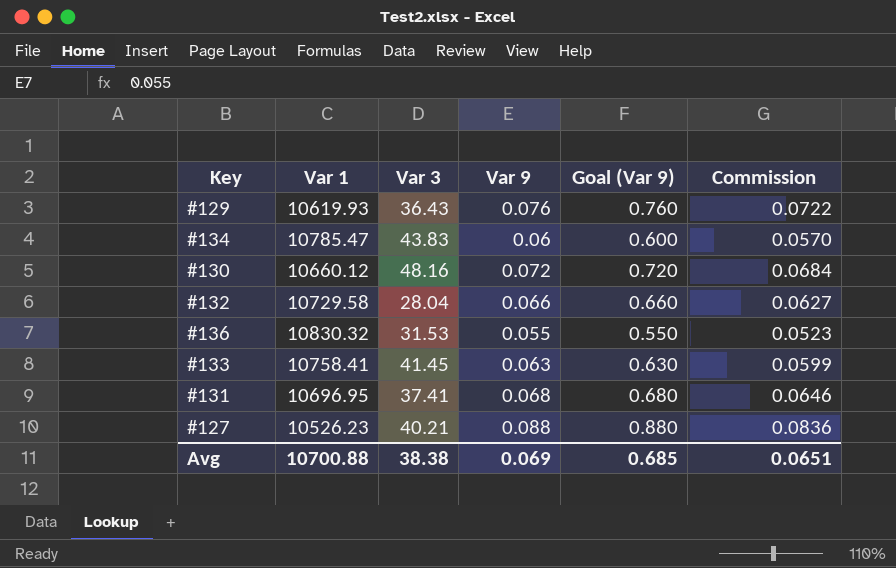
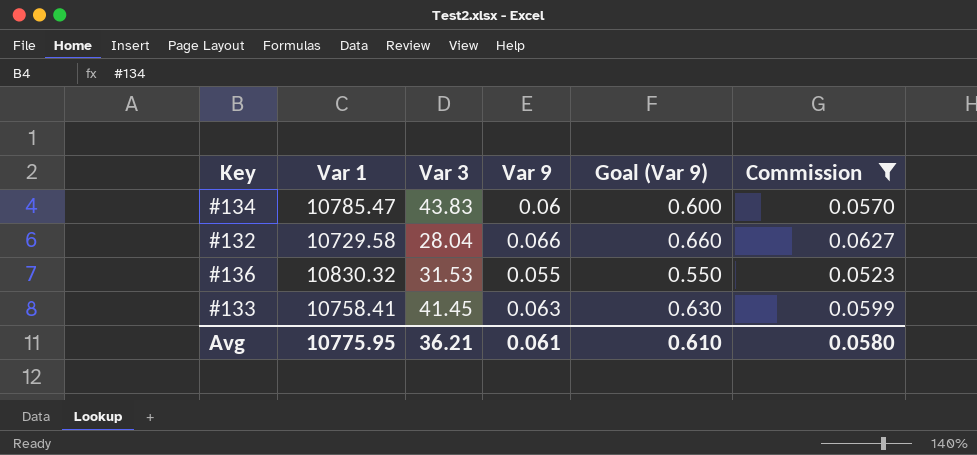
filter: none -> Commission <= 0.0627
Avg | Var 1: 10700.88 -> 10775.95
Avg | Var 3: 38.38 -> 36.21
Avg | Var 9: 0.069 -> 0.061
Avg | Goal (Var 9): 0.685 -> 0.610
Avg | Commission: 0.0651 -> 0.0580

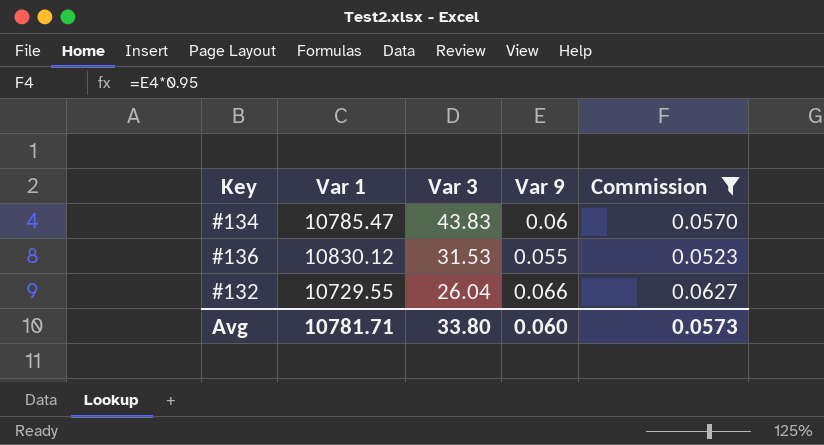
row order: none -> Var 3 descending
column Goal (Var 9) | formula: [Var 9] * 10 -> none
row #133: 10758.41 | 41.45 | 0.063 | 0.630 | 0.0599 -> none
#136 | Var 1: 10830.32 -> 10830.12
#132 | Var 1: 10729.58 -> 10729.55
#132 | Var 3: 28.04 -> 26.04
Avg | Var 1: 10775.95 -> 10781.71
Avg | Var 3: 36.21 -> 33.80
Avg | Var 9: 0.061 -> 0.060
Avg | Commission: 0.0580 -> 0.0573

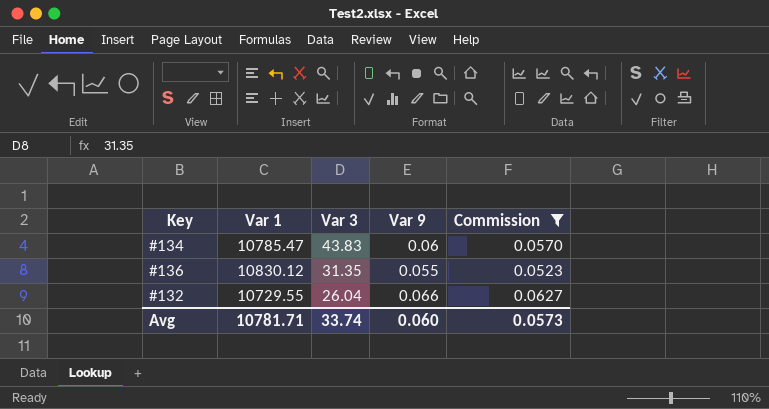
#136 | Var 3: 31.53 -> 31.35
Avg | Var 3: 33.80 -> 33.74

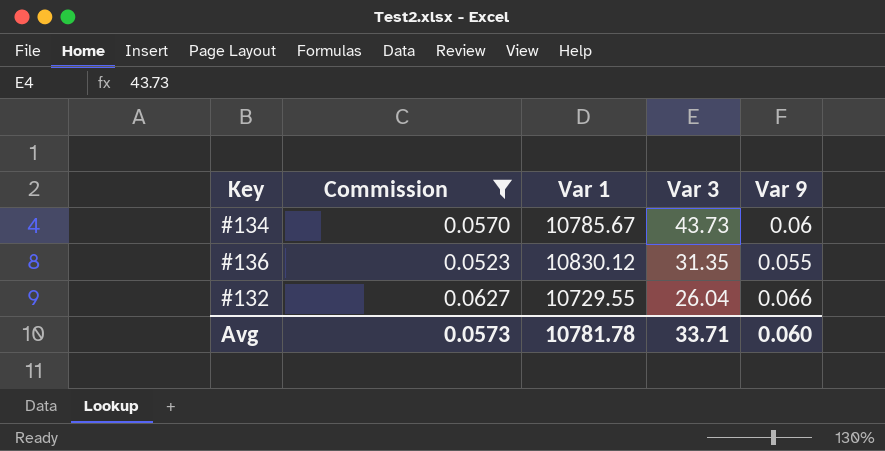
column Commission | position: 5 -> 2
#134 | Var 1: 10785.47 -> 10785.67
#134 | Var 3: 43.83 -> 43.73
Avg | Var 1: 10781.71 -> 10781.78
Avg | Var 3: 33.74 -> 33.71

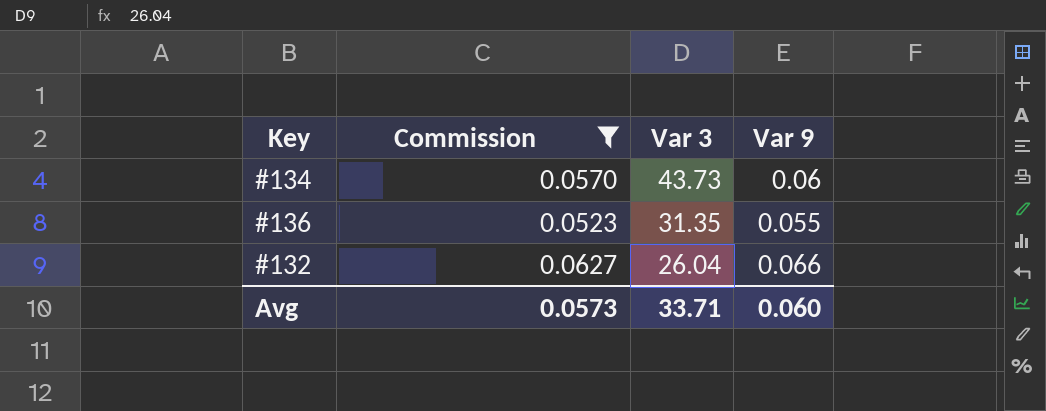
column Var 1 | position: 3 -> none

